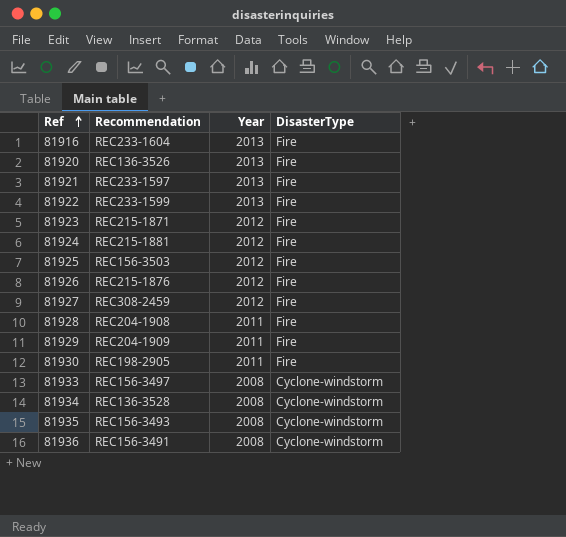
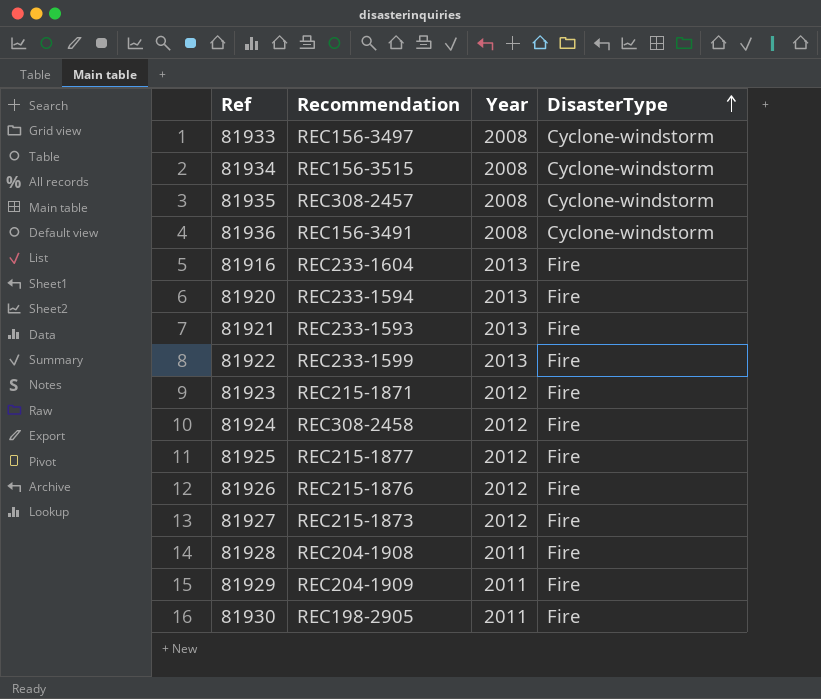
row order: Ref ascending -> DisasterType ascending
81934 | Recommendation: REC136-3528 -> REC156-3515
81935 | Recommendation: REC156-3493 -> REC308-2457
81920 | Recommendation: REC136-3526 -> REC233-1594
81921 | Recommendation: REC233-1597 -> REC233-1593
81924 | Recommendation: REC215-1881 -> REC308-2458
81925 | Recommendation: REC156-3503 -> REC215-1877
81927 | Recommendation: REC308-2459 -> REC215-1873

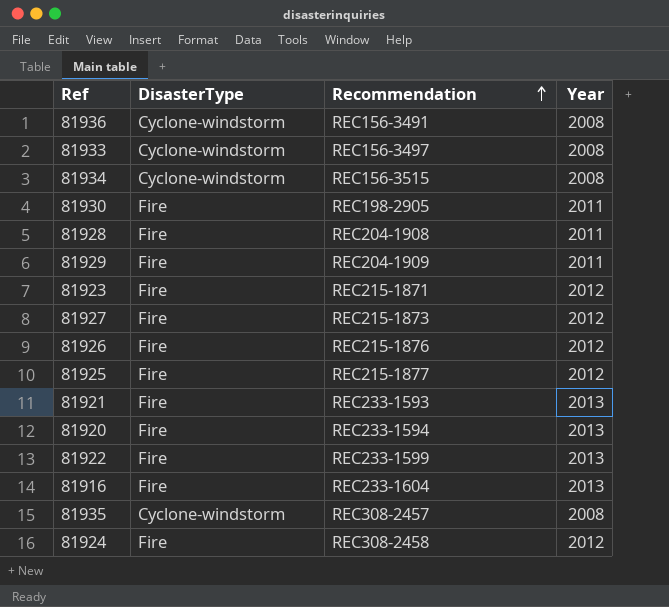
row order: DisasterType ascending -> Recommendation ascending
column DisasterType | position: 4 -> 2

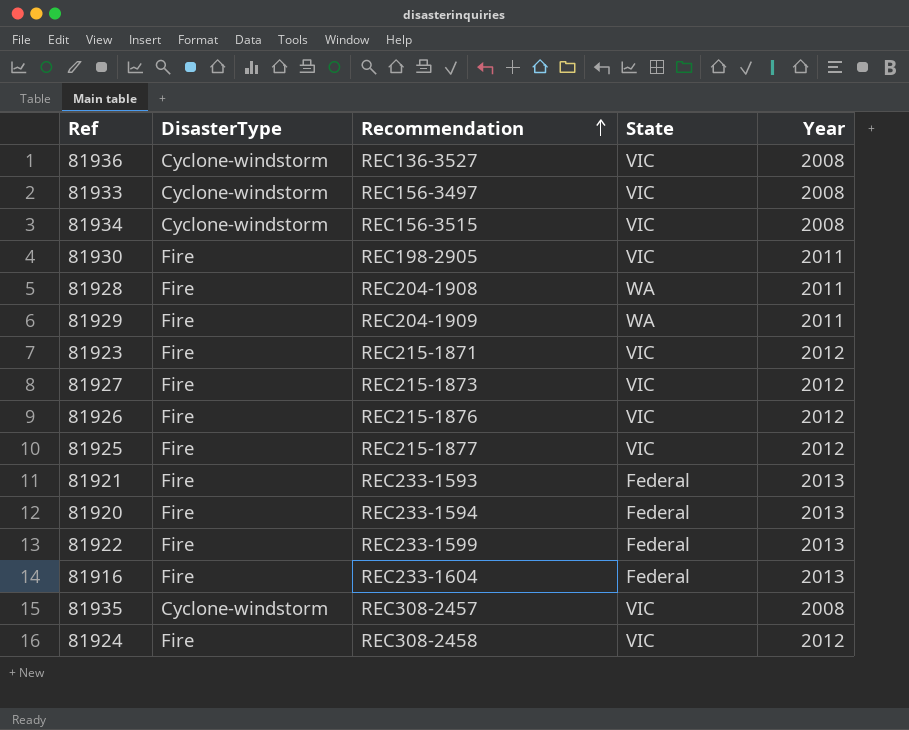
column State | position: none -> 4
81936 | Recommendation: REC156-3491 -> REC136-3527

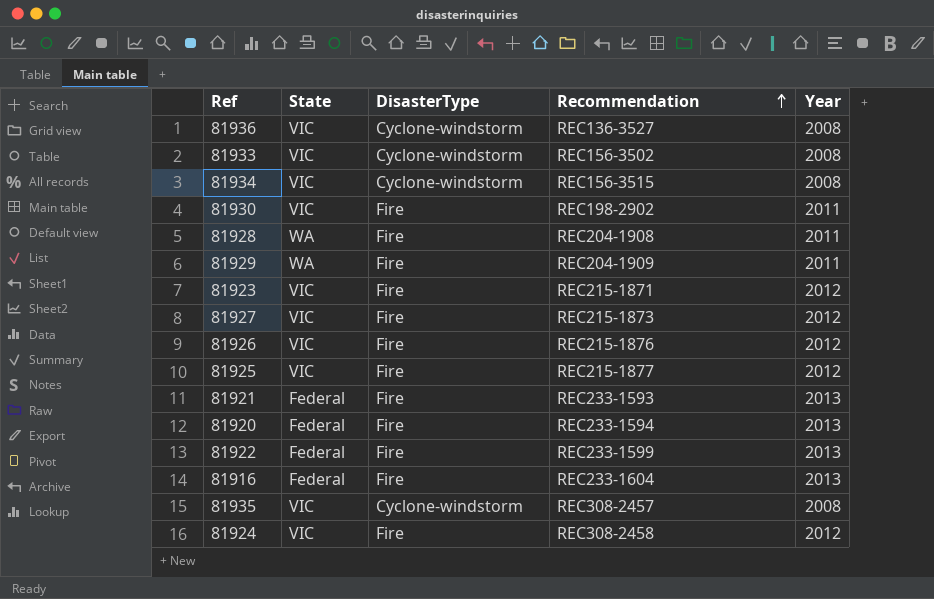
column State | position: 4 -> 2
81933 | Recommendation: REC156-3497 -> REC156-3502
81930 | Recommendation: REC198-2905 -> REC198-2902

